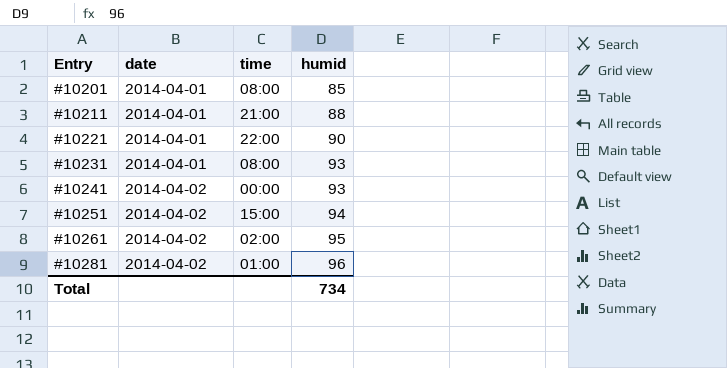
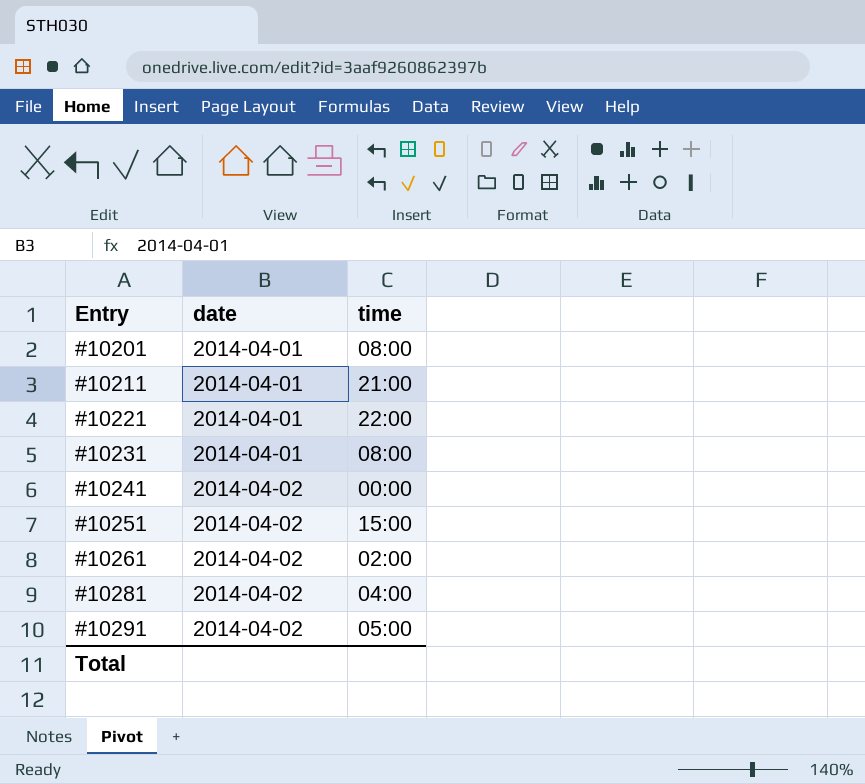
column humid | position: 4 -> none
#10281 | time: 01:00 -> 04:00
row #10291: none -> 2014-04-02 | 05:00

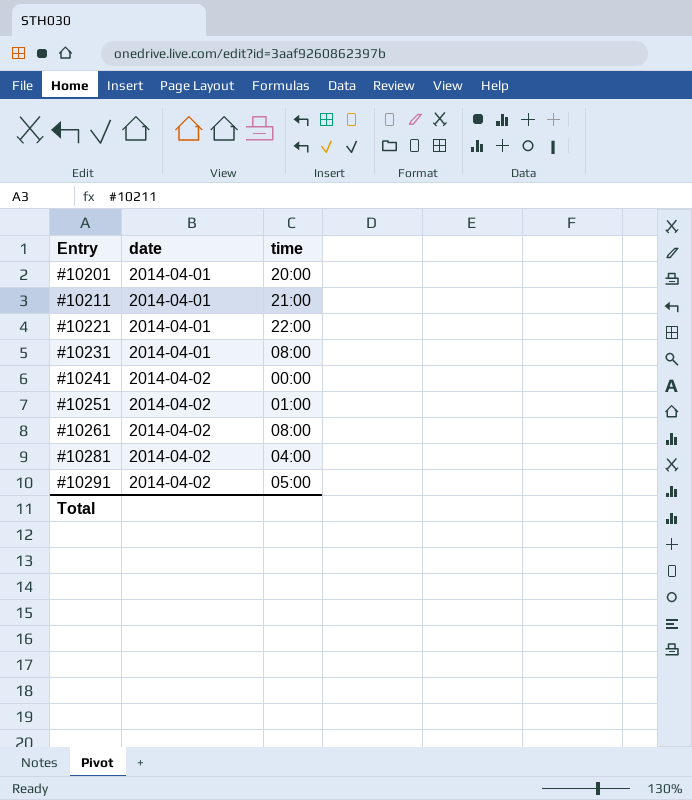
#10201 | time: 08:00 -> 20:00
#10251 | time: 15:00 -> 01:00
#10261 | time: 02:00 -> 08:00

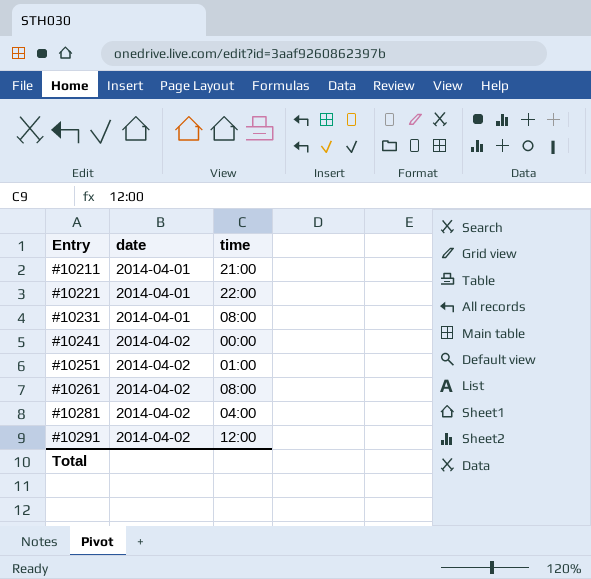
row #10201: 2014-04-01 | 20:00 -> none
#10291 | time: 05:00 -> 12:00

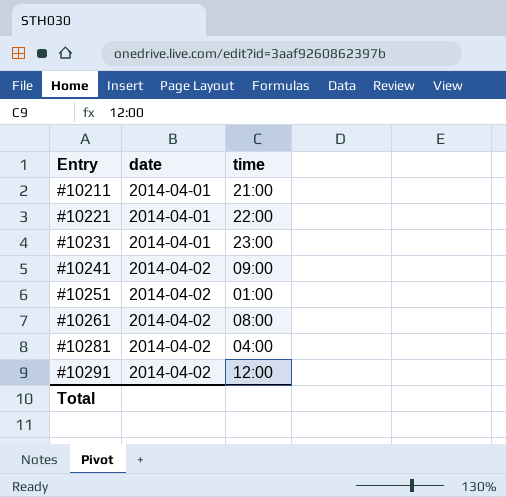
#10231 | time: 08:00 -> 23:00
#10241 | time: 00:00 -> 09:00

